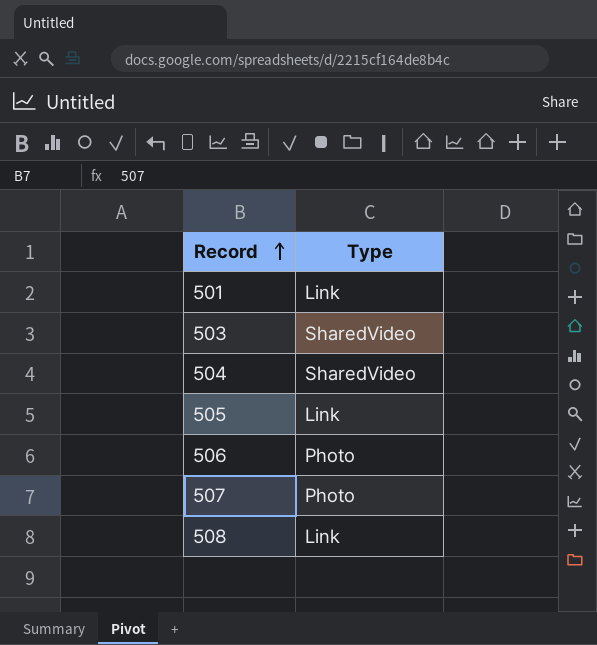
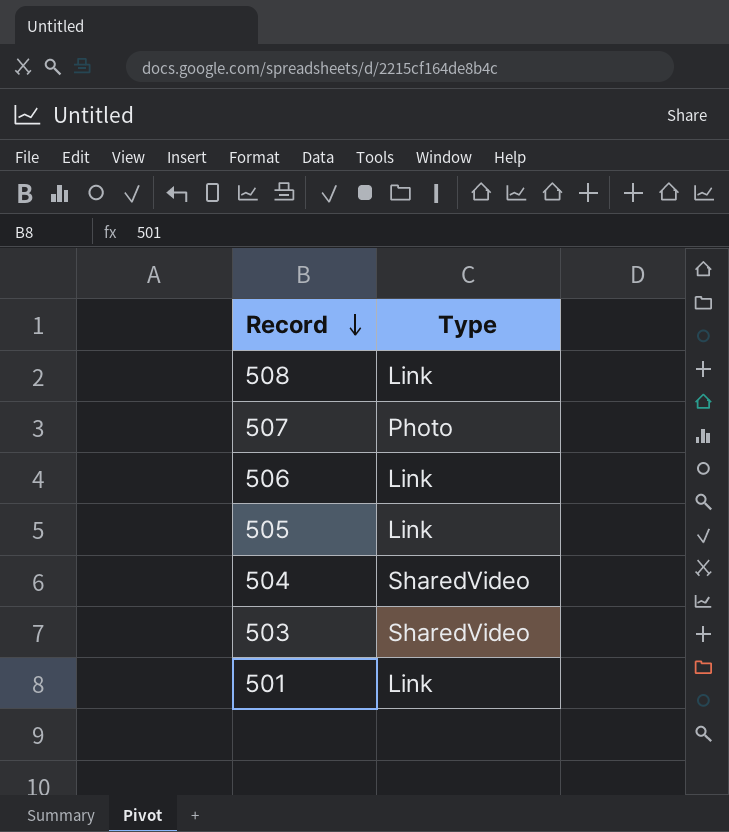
row order: Record ascending -> Record descending
506 | Type: Photo -> Link

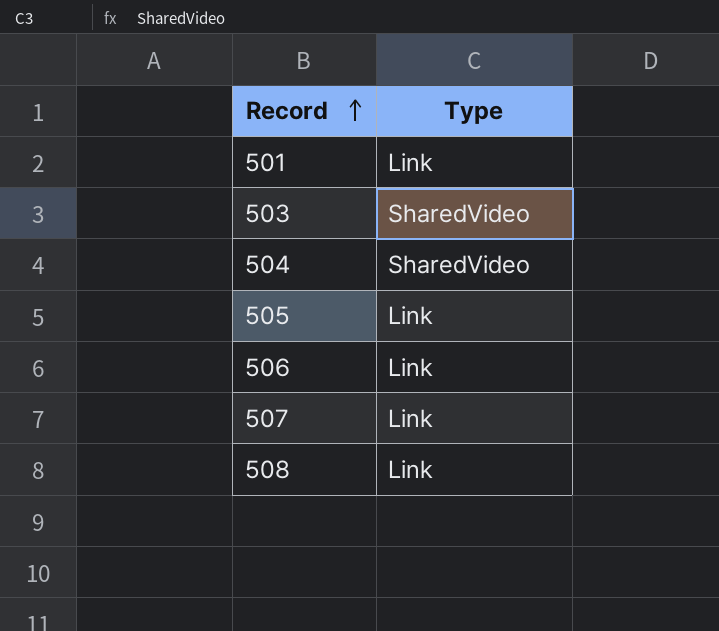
row order: Record descending -> Record ascending
507 | Type: Photo -> Link

